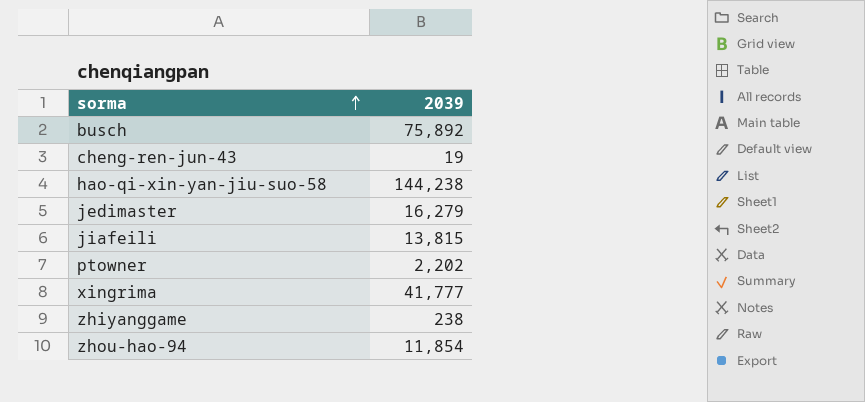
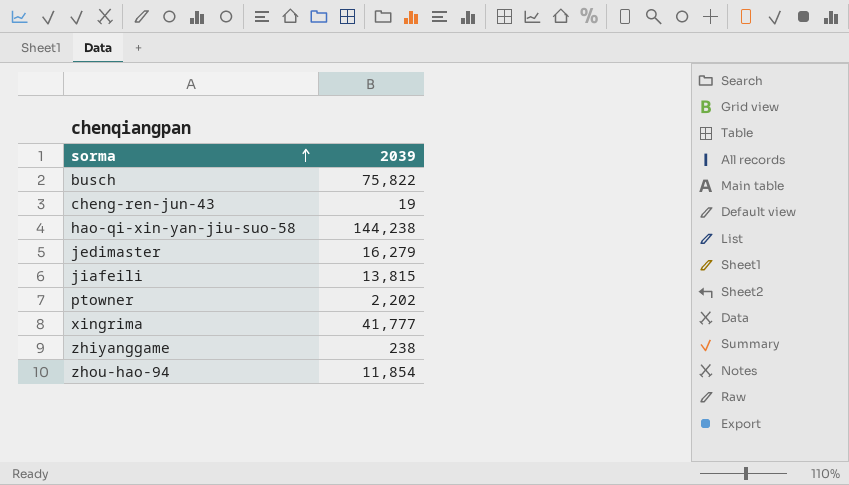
busch | 2039: 75,892 -> 75,822

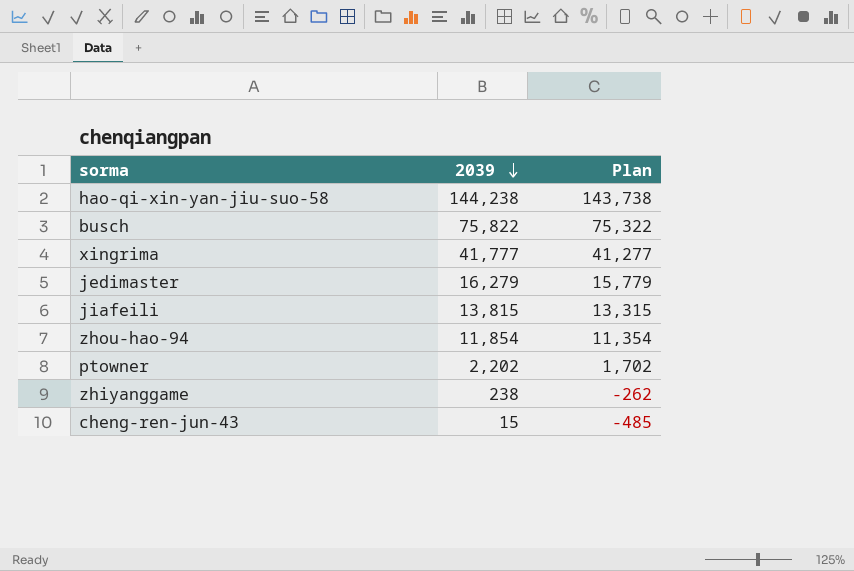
row order: sorma ascending -> 2039 descending
column Plan | formula: none -> [2039] - 500
cheng-ren-jun-43 | 2039: 19 -> 15

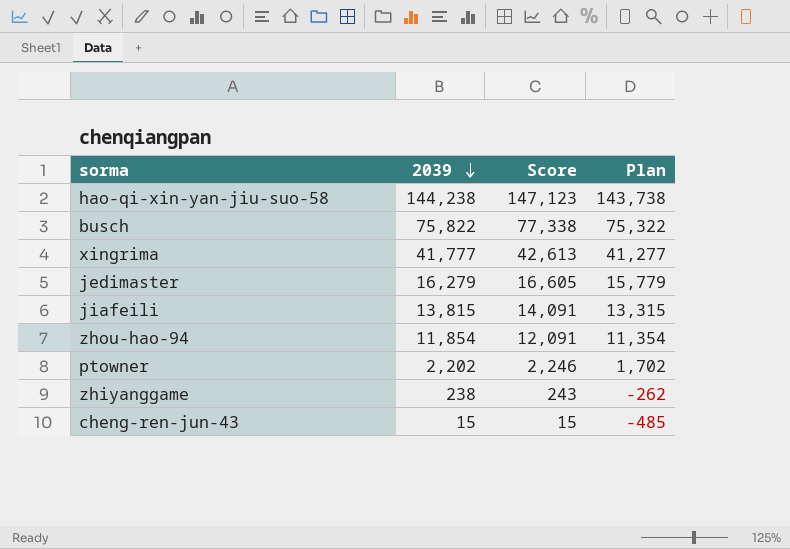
column Score | formula: none -> [2039] * 1.02

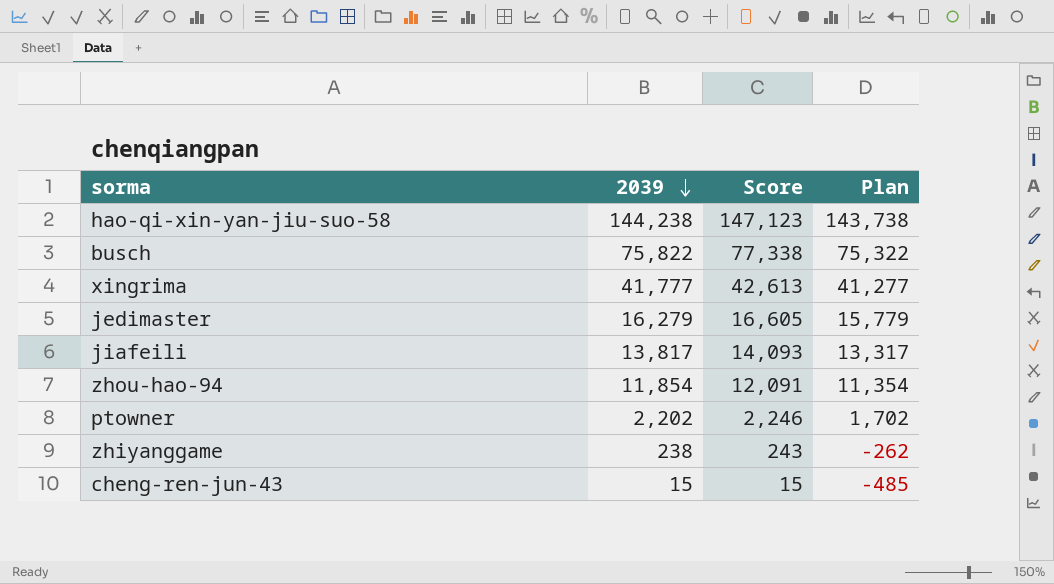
jiafeili | 2039: 13,815 -> 13,817
jiafeili | Score: 14,091 -> 14,093
jiafeili | Plan: 13,315 -> 13,317

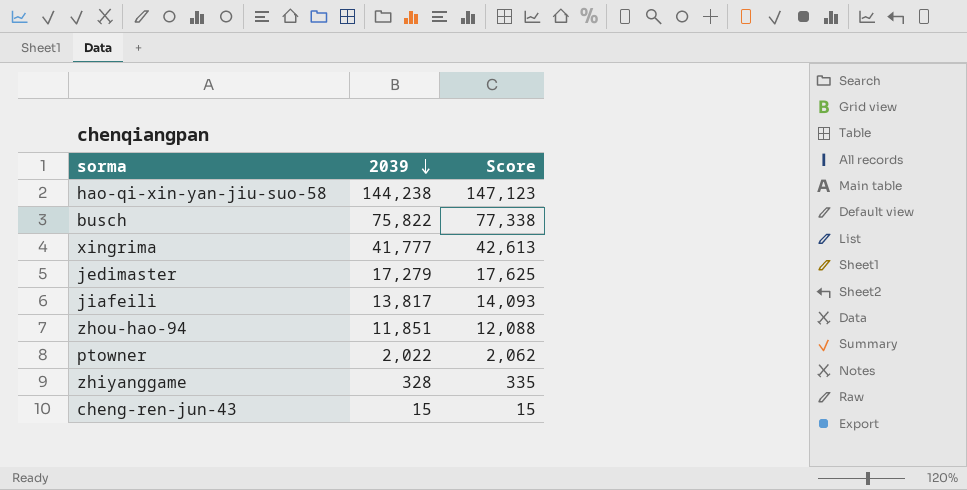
column Plan | formula: [2039] - 500 -> none
jedimaster | 2039: 16,279 -> 17,279
jedimaster | Score: 16,605 -> 17,625
zhou-hao-94 | 2039: 11,854 -> 11,851
zhou-hao-94 | Score: 12,091 -> 12,088
ptowner | 2039: 2,202 -> 2,022
ptowner | Score: 2,246 -> 2,062
zhiyanggame | 2039: 238 -> 328
zhiyanggame | Score: 243 -> 335

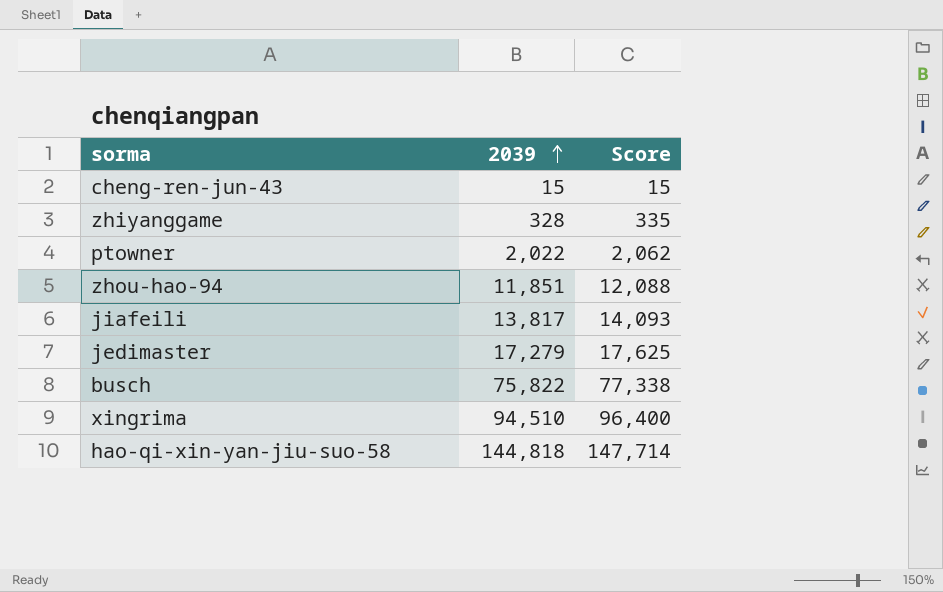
row order: 2039 descending -> 2039 ascending
xingrima | 2039: 41,777 -> 94,510
xingrima | Score: 42,613 -> 96,400
hao-qi-xin-yan-jiu-suo-58 | 2039: 144,238 -> 144,818
hao-qi-xin-yan-jiu-suo-58 | Score: 147,123 -> 147,714

